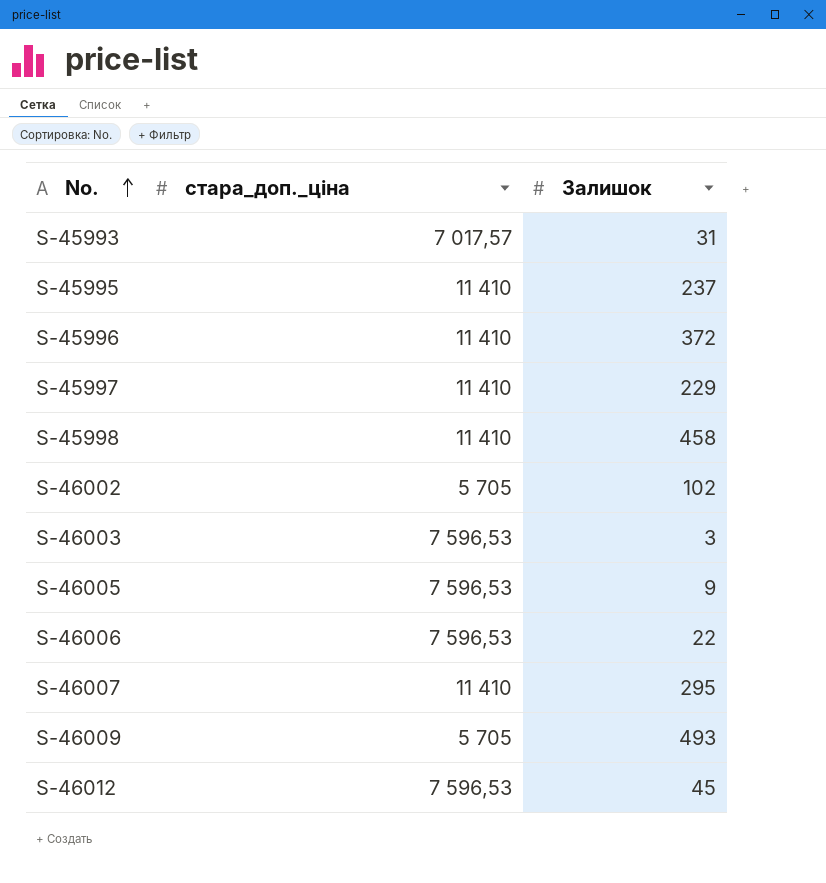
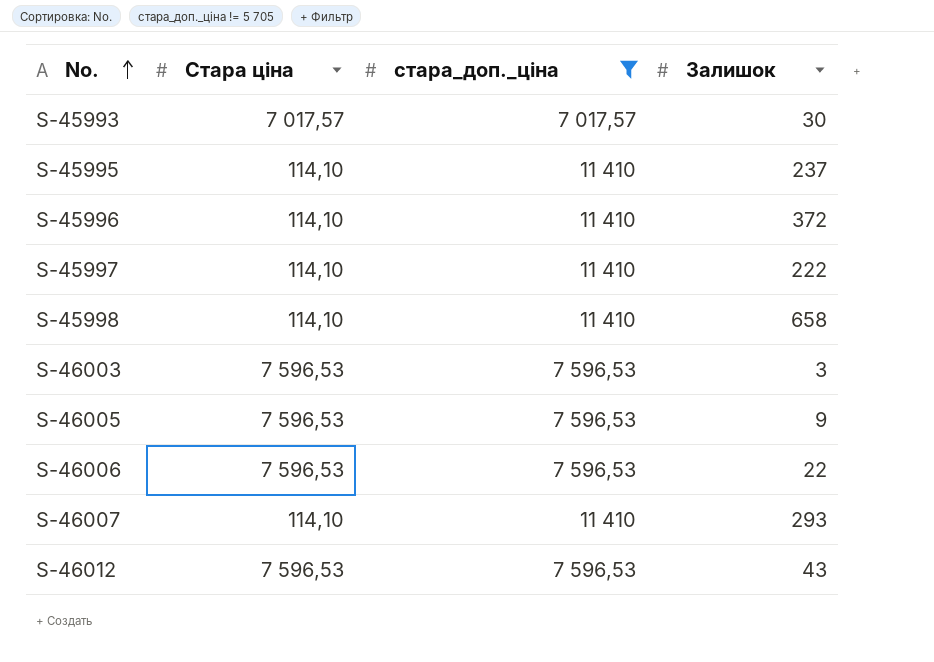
filter: none -> стара_доп._ціна != 5 705
column Стара ціна | position: none -> 2
S-45993 | Залишок: 31 -> 30
S-45997 | Залишок: 229 -> 222
S-45998 | Залишок: 458 -> 658
S-46007 | Залишок: 295 -> 293
S-46012 | Залишок: 45 -> 43

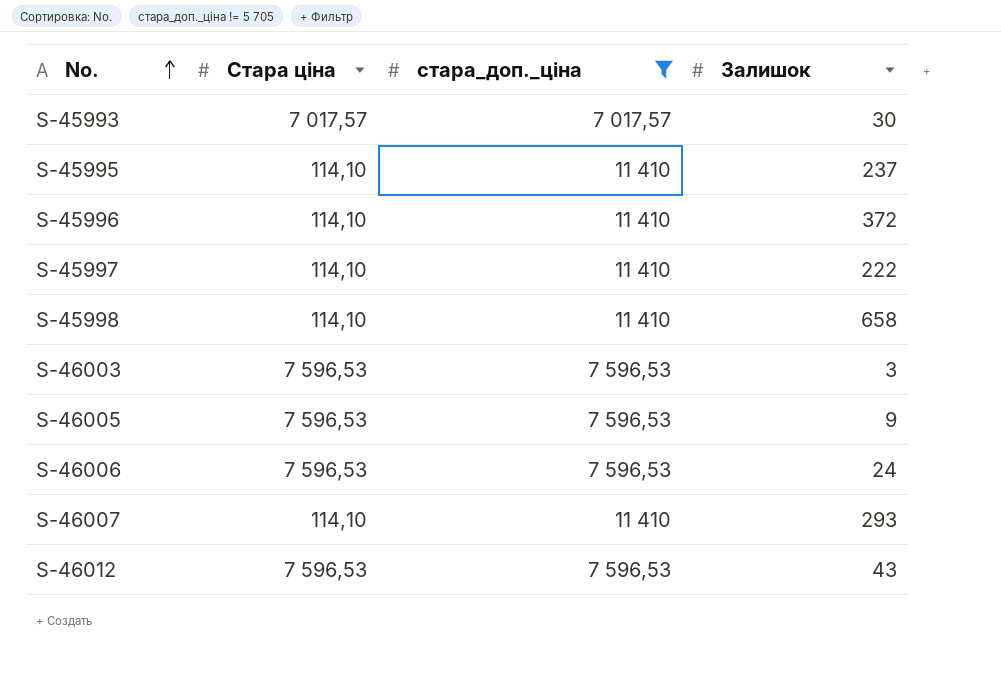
S-46006 | Залишок: 22 -> 24

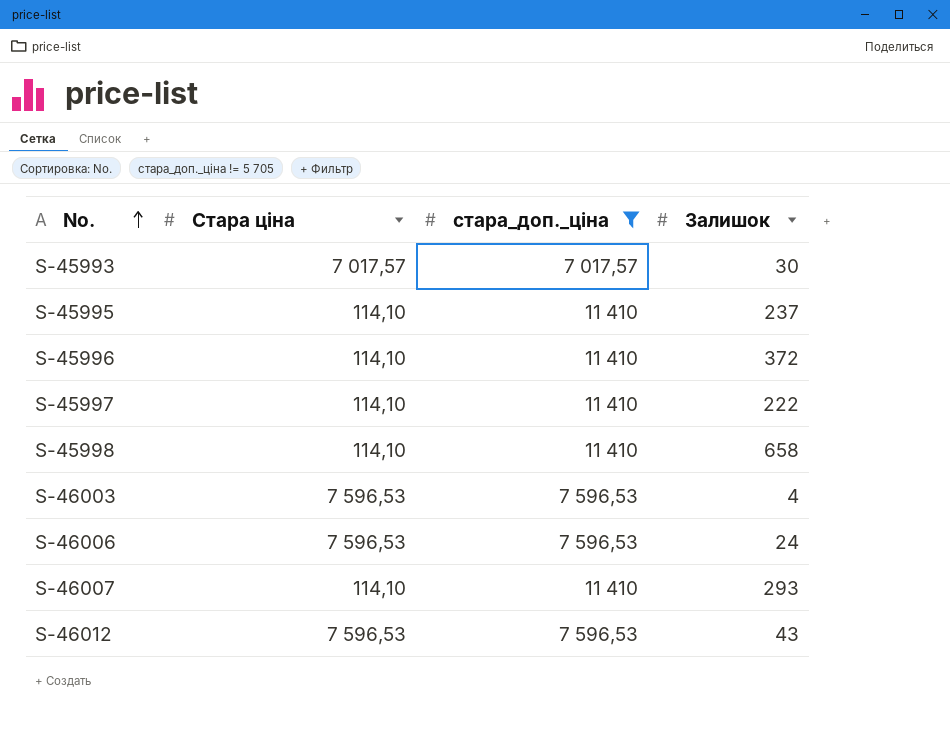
row S-46005: 7 596,53 | 7 596,53 | 9 -> none
S-46003 | Залишок: 3 -> 4

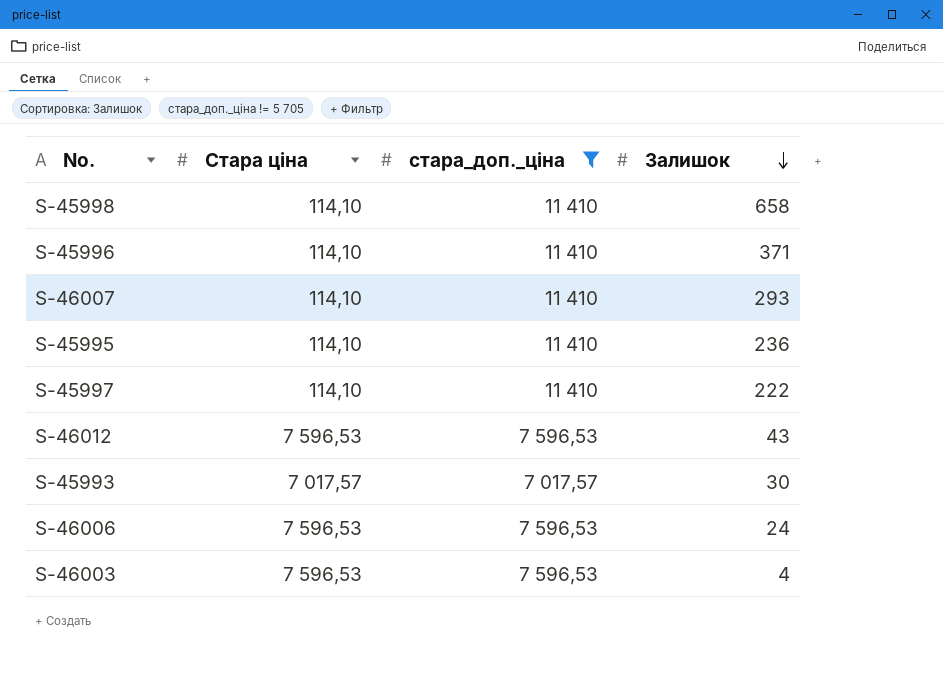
row order: No. ascending -> Залишок descending
S-45996 | Залишок: 372 -> 371
S-45995 | Залишок: 237 -> 236

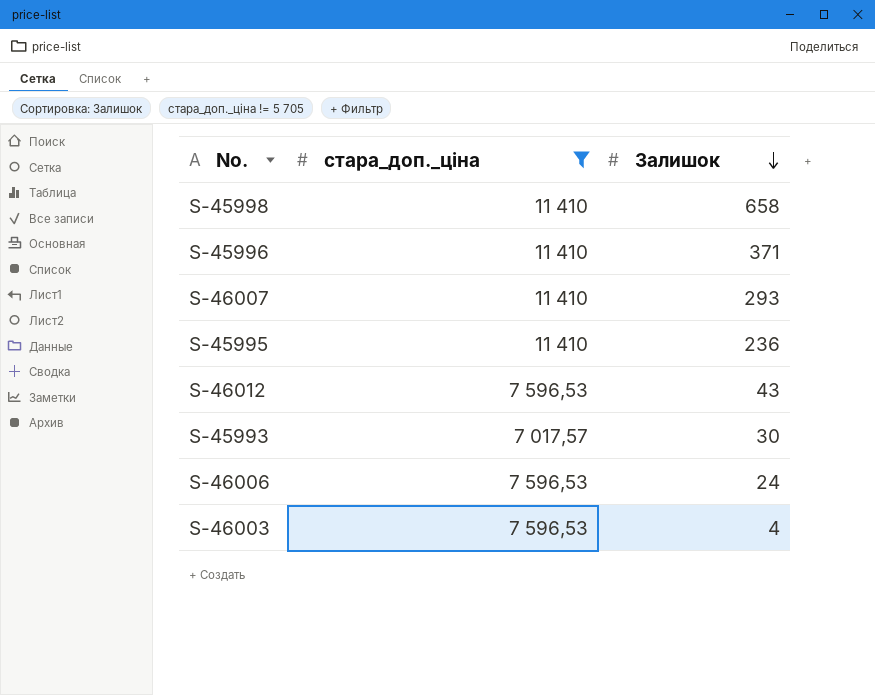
column Стара ціна | position: 2 -> none
row S-45997: 114,10 | 11 410 | 222 -> none

